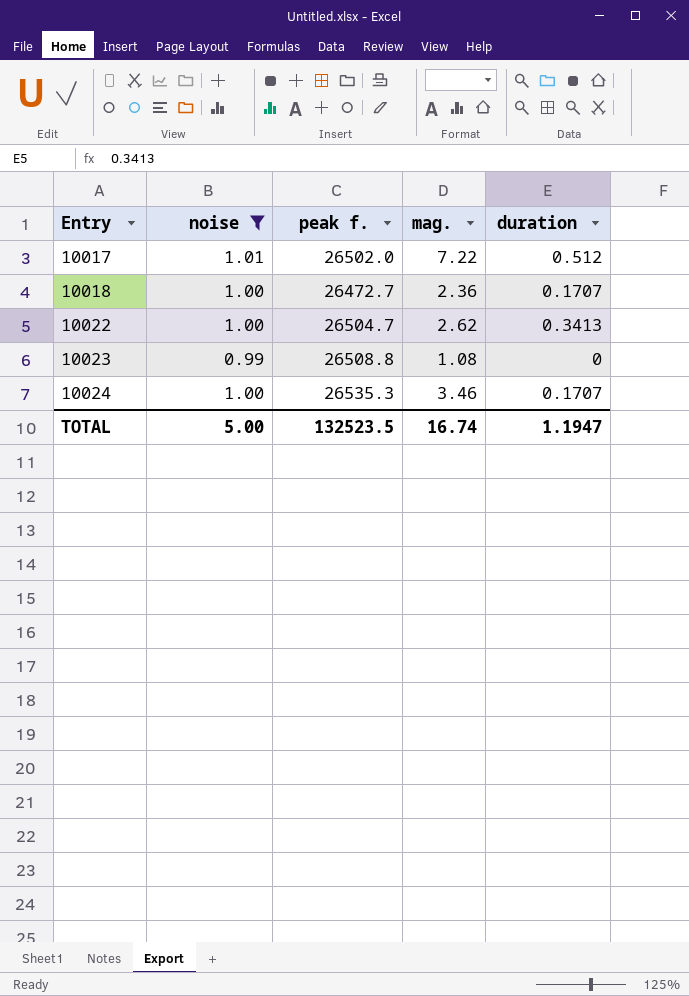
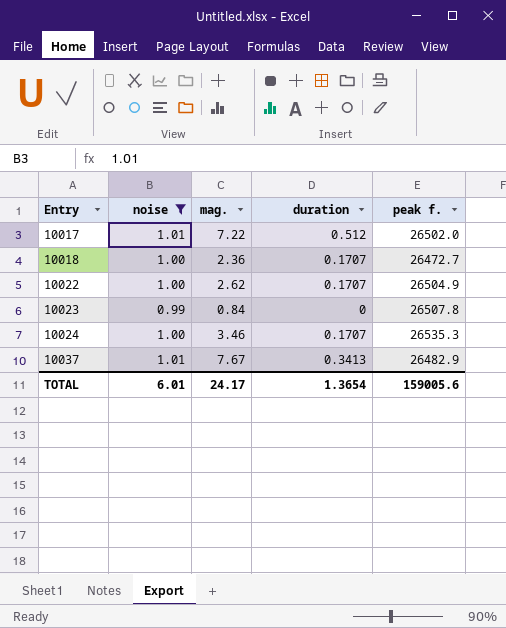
column peak f. | position: 3 -> 5
10022 | duration: 0.3413 -> 0.1707
10022 | peak f.: 26504.7 -> 26504.9
10023 | mag.: 1.08 -> 0.84
10023 | peak f.: 26508.8 -> 26507.8
row 10037: none -> 1.01 | 7.67 | 0.3413 | 26482.9
TOTAL | noise: 5.00 -> 6.01
TOTAL | mag.: 16.74 -> 24.17
TOTAL | duration: 1.1947 -> 1.3654
TOTAL | peak f.: 132523.5 -> 159005.6

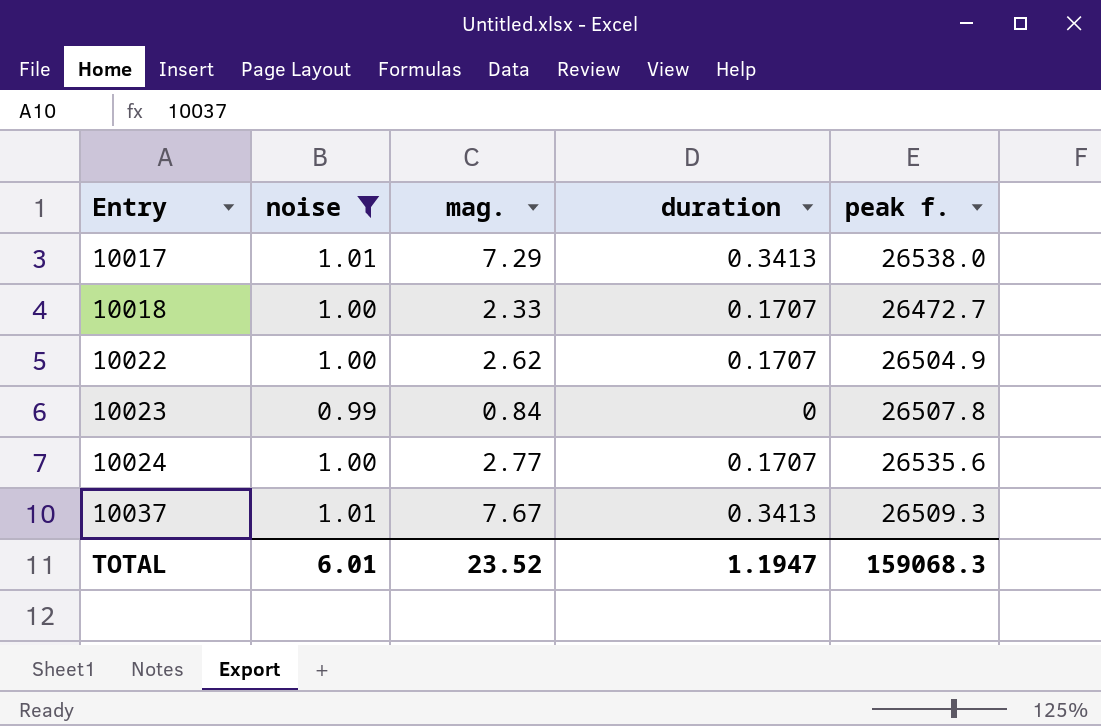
10017 | mag.: 7.22 -> 7.29
10017 | duration: 0.512 -> 0.3413
10017 | peak f.: 26502.0 -> 26538.0
10018 | mag.: 2.36 -> 2.33
10024 | mag.: 3.46 -> 2.77
10024 | peak f.: 26535.3 -> 26535.6
10037 | peak f.: 26482.9 -> 26509.3
TOTAL | mag.: 24.17 -> 23.52
TOTAL | duration: 1.3654 -> 1.1947
TOTAL | peak f.: 159005.6 -> 159068.3

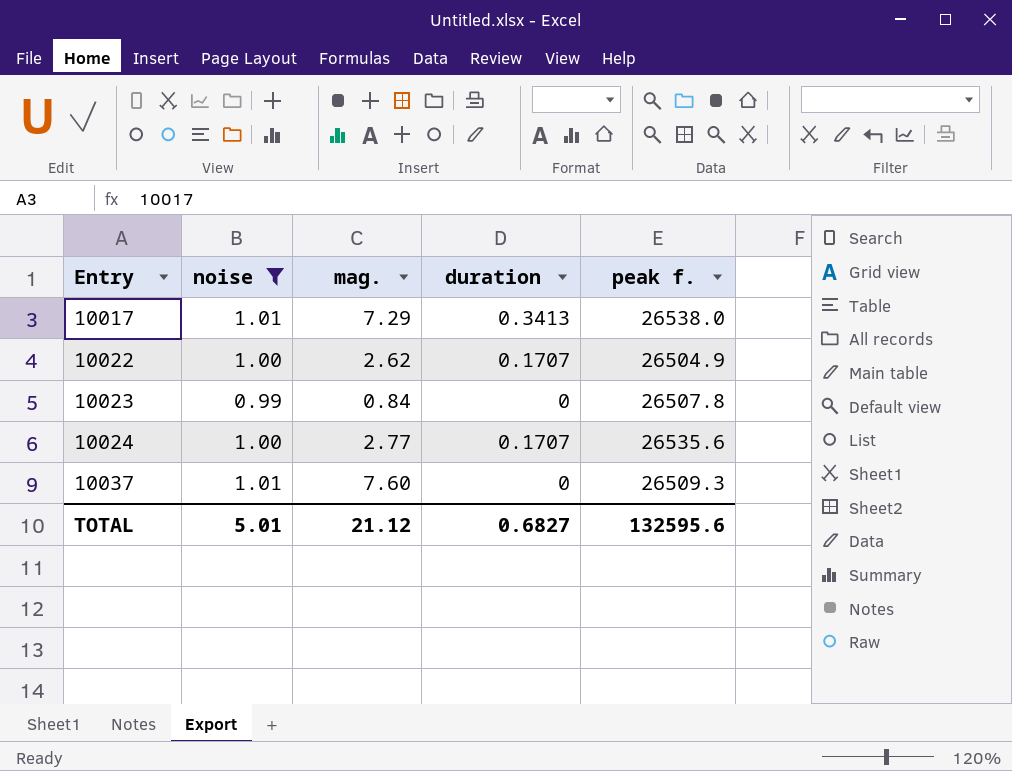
row 10018: 1.00 | 2.33 | 0.1707 | 26472.7 -> none
10037 | mag.: 7.67 -> 7.60
10037 | duration: 0.3413 -> 0
TOTAL | noise: 6.01 -> 5.01
TOTAL | mag.: 23.52 -> 21.12
TOTAL | duration: 1.1947 -> 0.6827
TOTAL | peak f.: 159068.3 -> 132595.6

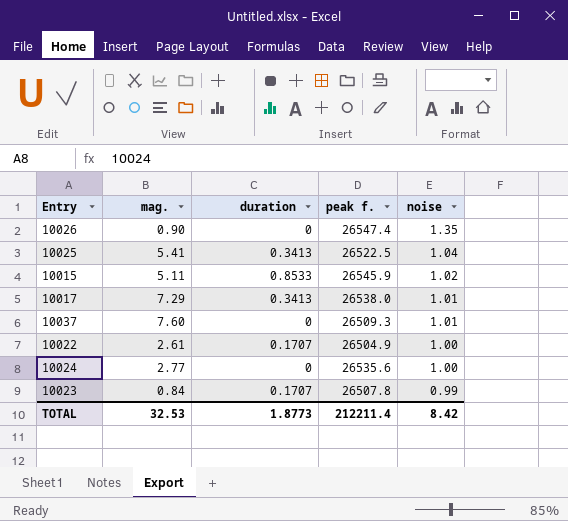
filter: noise <= 1.01 -> none
row order: Entry ascending -> noise descending
column noise | position: 2 -> 5
10022 | mag.: 2.62 -> 2.61
10024 | duration: 0.1707 -> 0
10023 | duration: 0 -> 0.1707
TOTAL | mag.: 21.12 -> 32.53
TOTAL | duration: 0.6827 -> 1.8773
TOTAL | peak f.: 132595.6 -> 212211.4
TOTAL | noise: 5.01 -> 8.42

